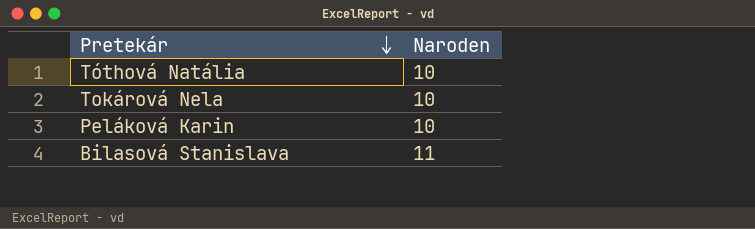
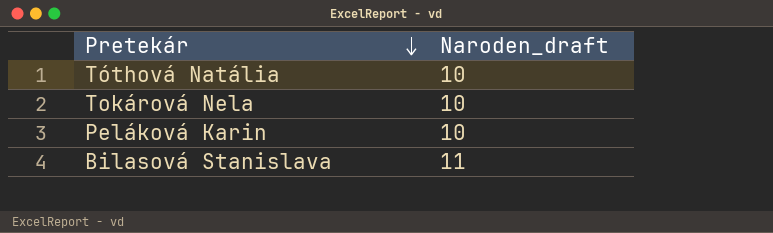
column name: Naroden -> Naroden_draft

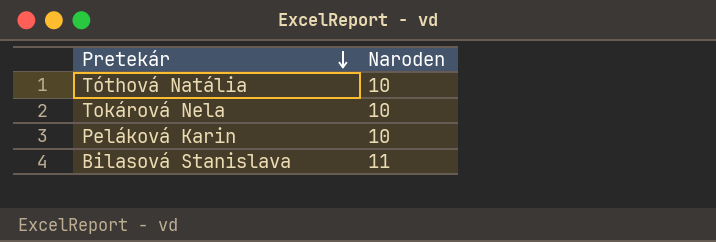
column name: Naroden_draft -> Naroden

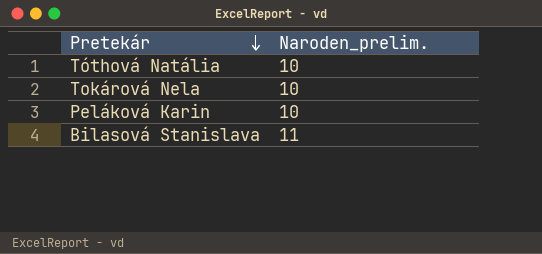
column name: Naroden -> Naroden_prelim.

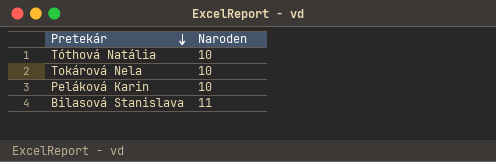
column name: Naroden_prelim. -> Naroden

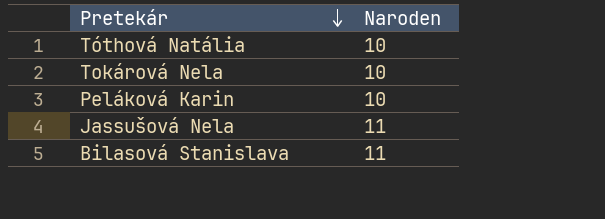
row Jassušová Nela: none -> 11

